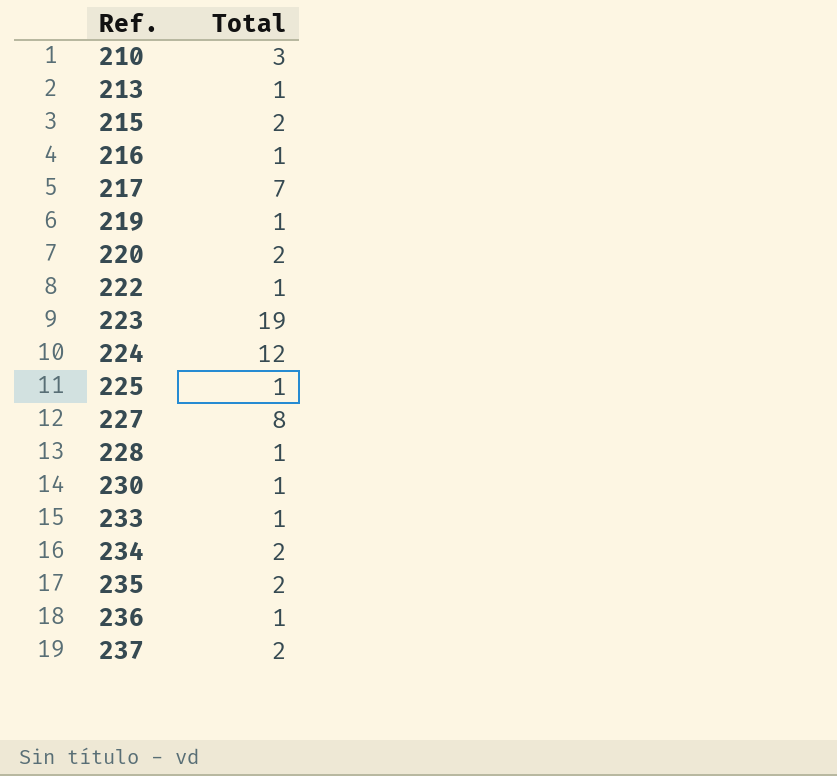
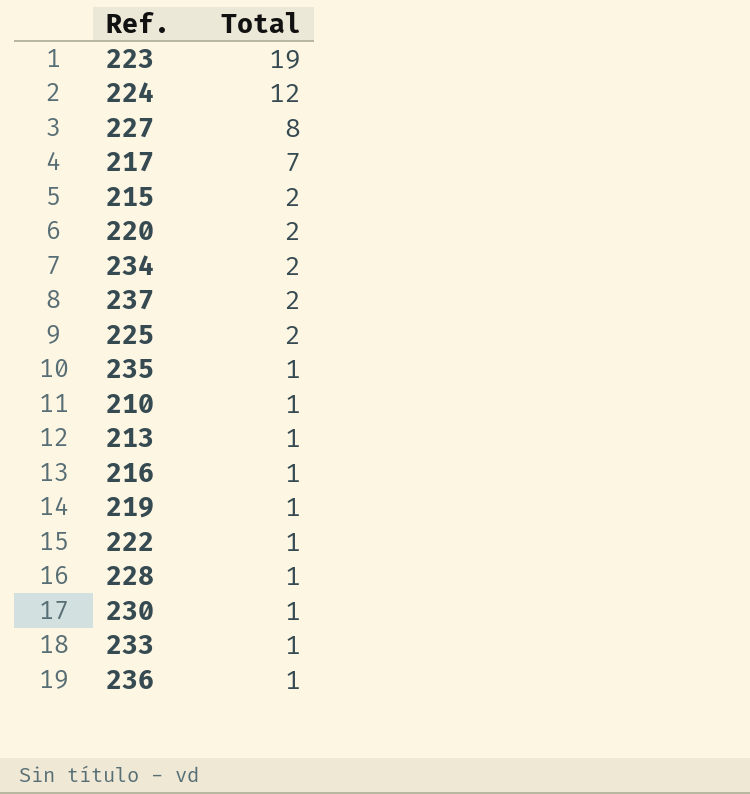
row order: Ref. ascending -> Total descending
225 | Total: 1 -> 2
235 | Total: 2 -> 1
210 | Total: 3 -> 1

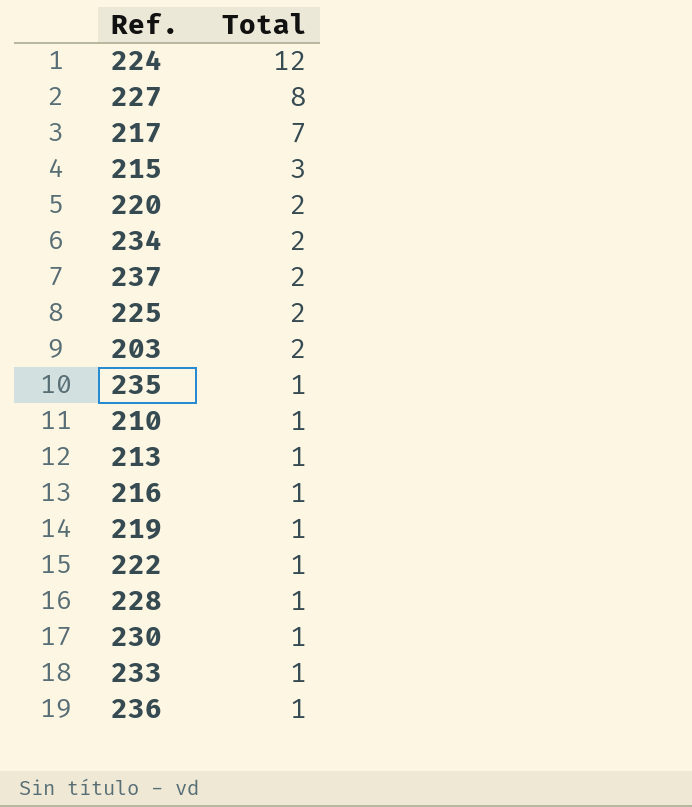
row 223: 19 -> none
215 | Total: 2 -> 3
row 203: none -> 2

